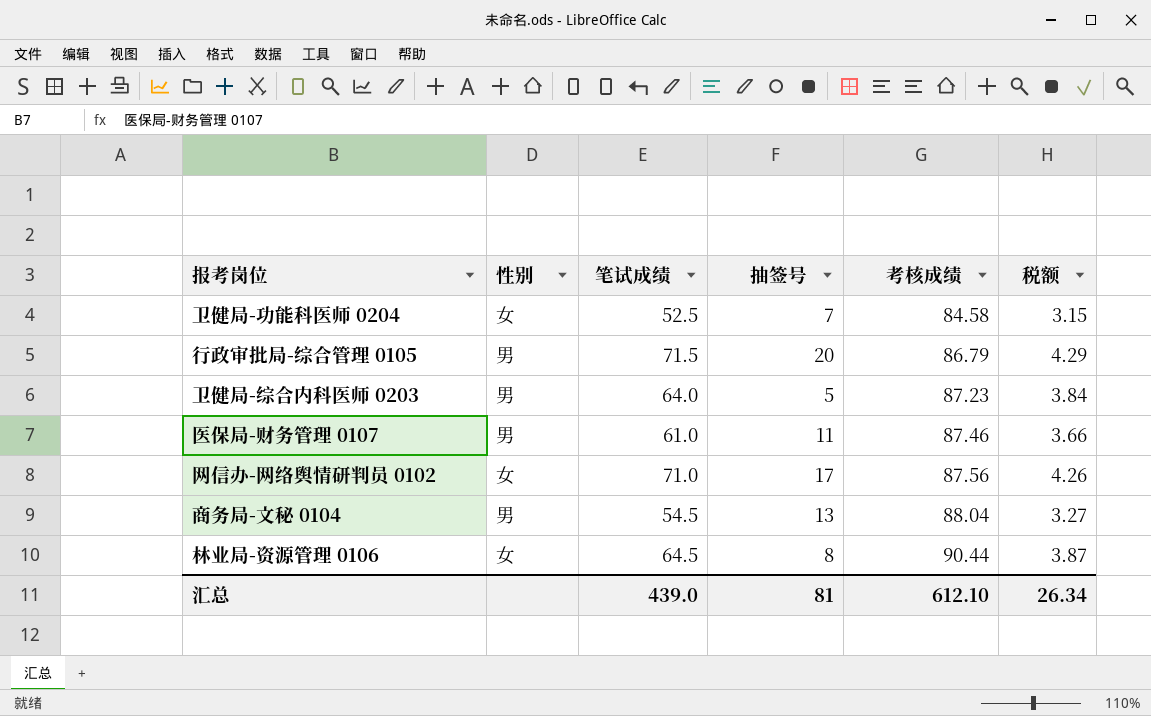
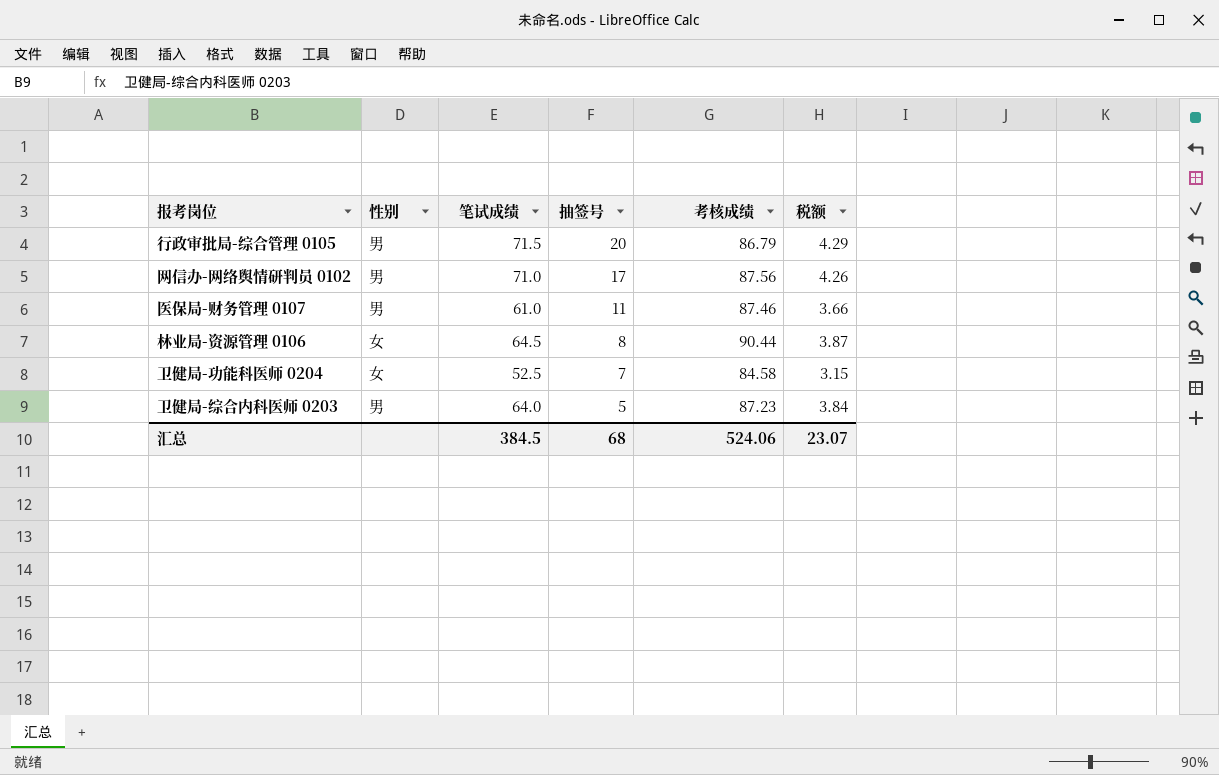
row order: 考核成绩 ascending -> 抽签号 descending
row 商务局-文秘 0104: 男 | 54.5 | 13 | 88.04 | 3.27 -> none
网信办-网络舆情研判员 0102 | 性别: 女 -> 男
汇总 | 笔试成绩: 439.0 -> 384.5
汇总 | 抽签号: 81 -> 68
汇总 | 考核成绩: 612.10 -> 524.06
汇总 | 税额: 26.34 -> 23.07

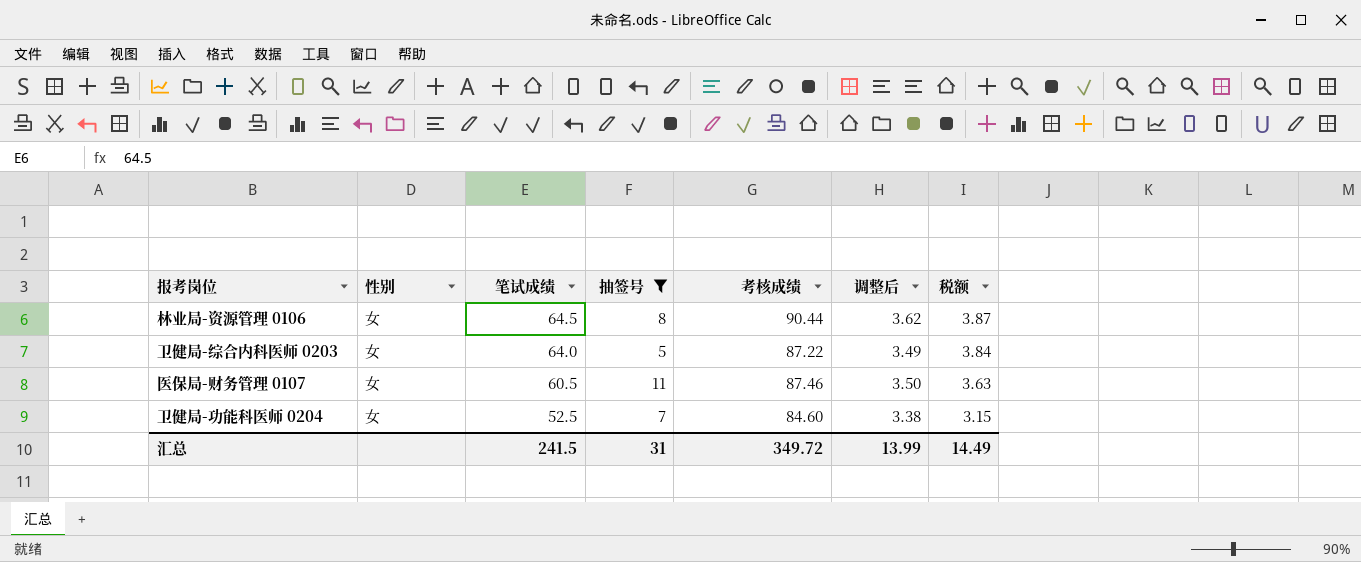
filter: none -> 抽签号 <= 11
row order: 抽签号 descending -> 笔试成绩 descending
column 调整后 | formula: none -> [考核成绩] * 0.04
卫健局-综合内科医师 0203 | 性别: 男 -> 女
卫健局-综合内科医师 0203 | 考核成绩: 87.23 -> 87.22
医保局-财务管理 0107 | 性别: 男 -> 女
医保局-财务管理 0107 | 笔试成绩: 61.0 -> 60.5
医保局-财务管理 0107 | 税额: 3.66 -> 3.63
卫健局-功能科医师 0204 | 考核成绩: 84.58 -> 84.60
汇总 | 笔试成绩: 384.5 -> 241.5
汇总 | 抽签号: 68 -> 31
汇总 | 考核成绩: 524.06 -> 349.72
汇总 | 税额: 23.07 -> 14.49

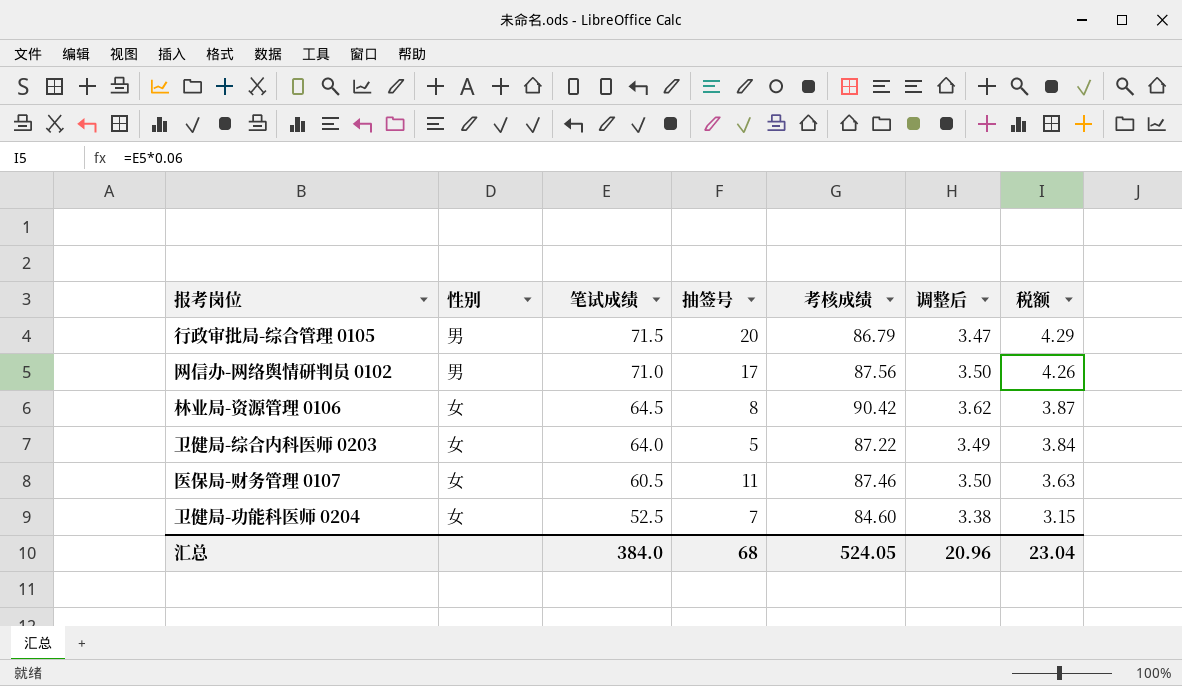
filter: 抽签号 <= 11 -> none
林业局-资源管理 0106 | 考核成绩: 90.44 -> 90.42
汇总 | 笔试成绩: 241.5 -> 384.0
汇总 | 抽签号: 31 -> 68
汇总 | 考核成绩: 349.72 -> 524.05
汇总 | 调整后: 13.99 -> 20.96
汇总 | 税额: 14.49 -> 23.04

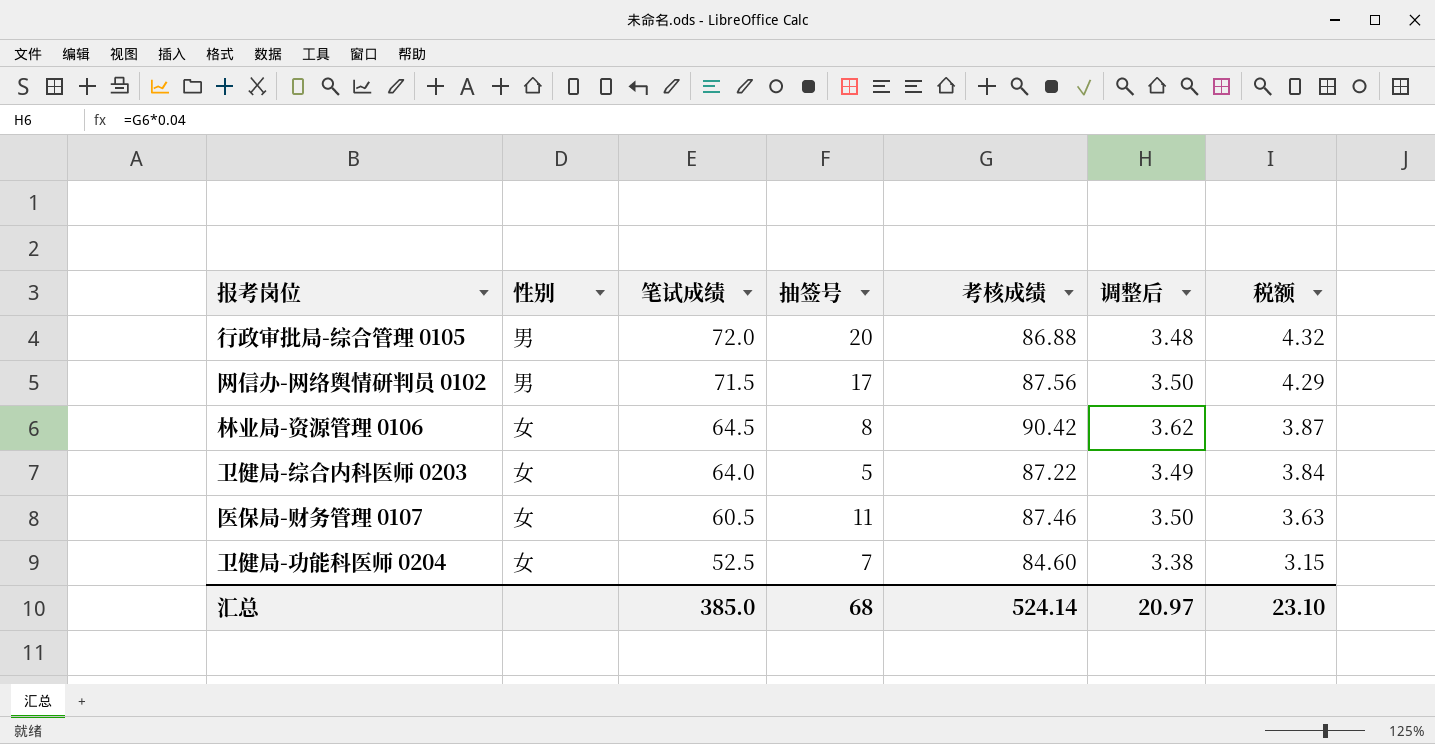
行政审批局-综合管理 0105 | 笔试成绩: 71.5 -> 72.0
行政审批局-综合管理 0105 | 考核成绩: 86.79 -> 86.88
行政审批局-综合管理 0105 | 调整后: 3.47 -> 3.48
行政审批局-综合管理 0105 | 税额: 4.29 -> 4.32
网信办-网络舆情研判员 0102 | 笔试成绩: 71.0 -> 71.5
网信办-网络舆情研判员 0102 | 税额: 4.26 -> 4.29
汇总 | 笔试成绩: 384.0 -> 385.0
汇总 | 考核成绩: 524.05 -> 524.14
汇总 | 调整后: 20.96 -> 20.97
汇总 | 税额: 23.04 -> 23.10

